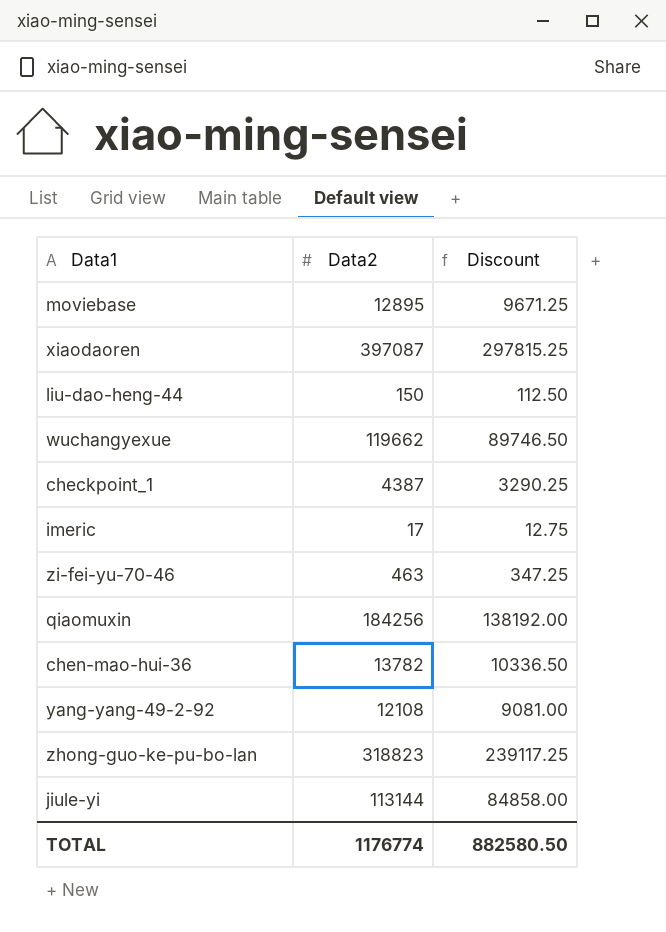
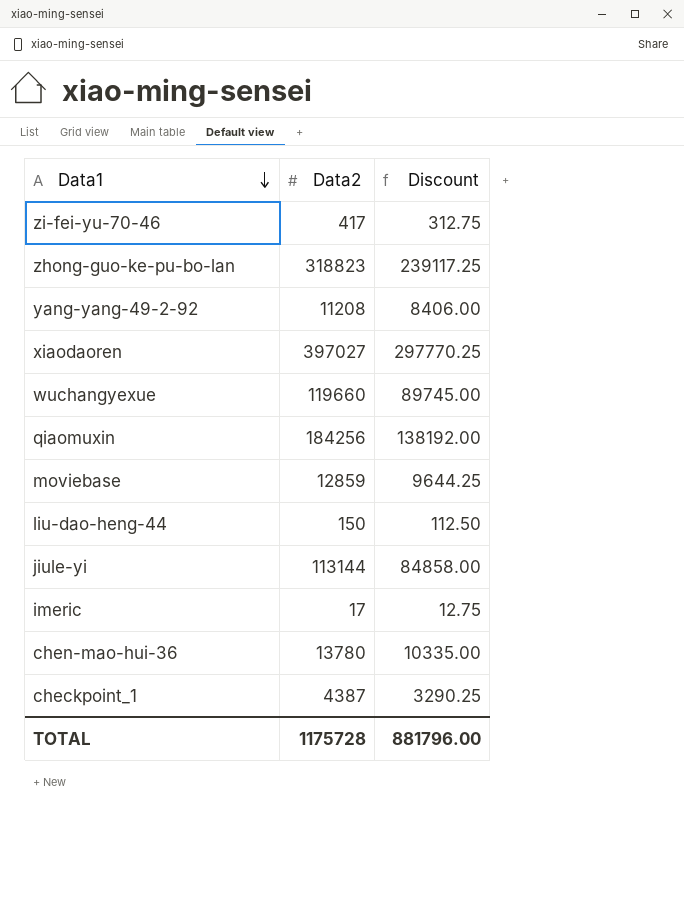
row order: none -> Data1 descending
zi-fei-yu-70-46 | Data2: 463 -> 417
zi-fei-yu-70-46 | Discount: 347.25 -> 312.75
yang-yang-49-2-92 | Data2: 12108 -> 11208
yang-yang-49-2-92 | Discount: 9081.00 -> 8406.00
xiaodaoren | Data2: 397087 -> 397027
xiaodaoren | Discount: 297815.25 -> 297770.25
wuchangyexue | Data2: 119662 -> 119660
wuchangyexue | Discount: 89746.50 -> 89745.00
moviebase | Data2: 12895 -> 12859
moviebase | Discount: 9671.25 -> 9644.25
chen-mao-hui-36 | Data2: 13782 -> 13780
chen-mao-hui-36 | Discount: 10336.50 -> 10335.00
TOTAL | Data2: 1176774 -> 1175728
TOTAL | Discount: 882580.50 -> 881796.00

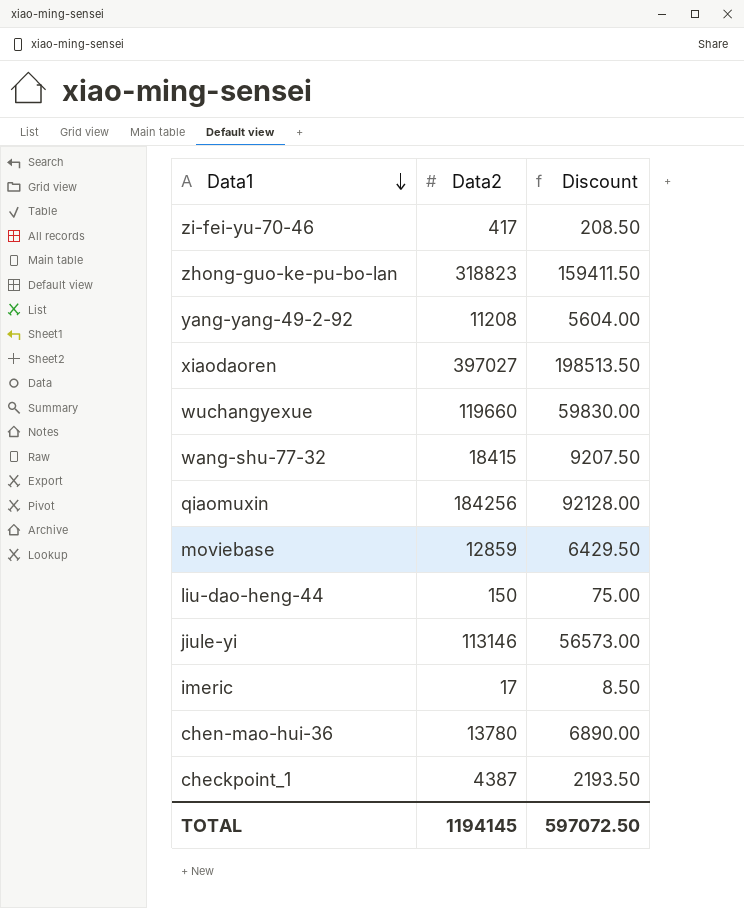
column Discount | formula: [Data2] * 0.75 -> [Data2] * 0.5
row wang-shu-77-32: none -> 18415 | 9207.50
jiule-yi | Data2: 113144 -> 113146
TOTAL | Data2: 1175728 -> 1194145
TOTAL | Discount: 881796.00 -> 597072.50

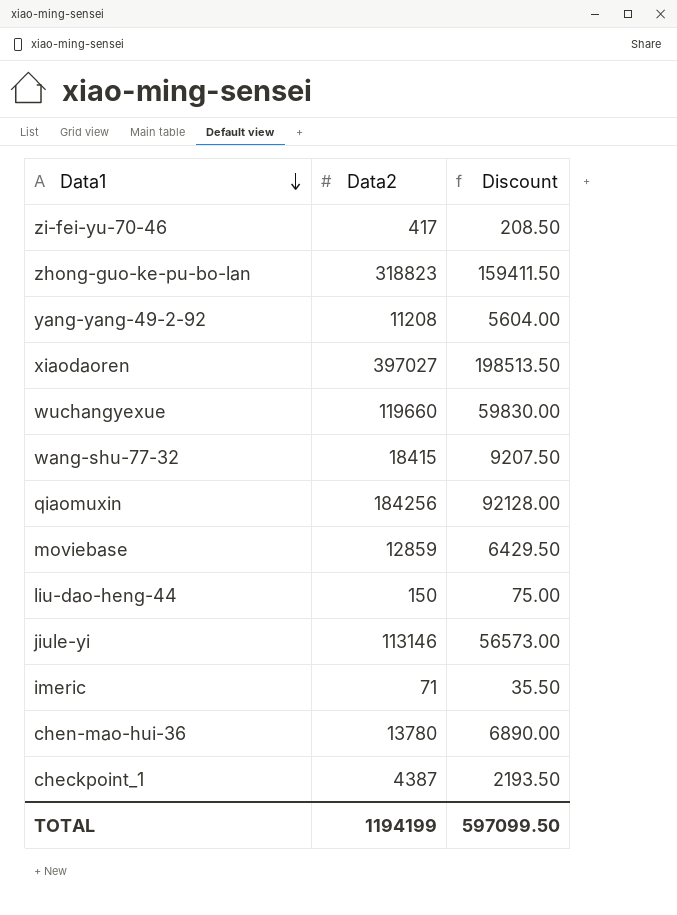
imeric | Data2: 17 -> 71
imeric | Discount: 8.50 -> 35.50
TOTAL | Data2: 1194145 -> 1194199
TOTAL | Discount: 597072.50 -> 597099.50

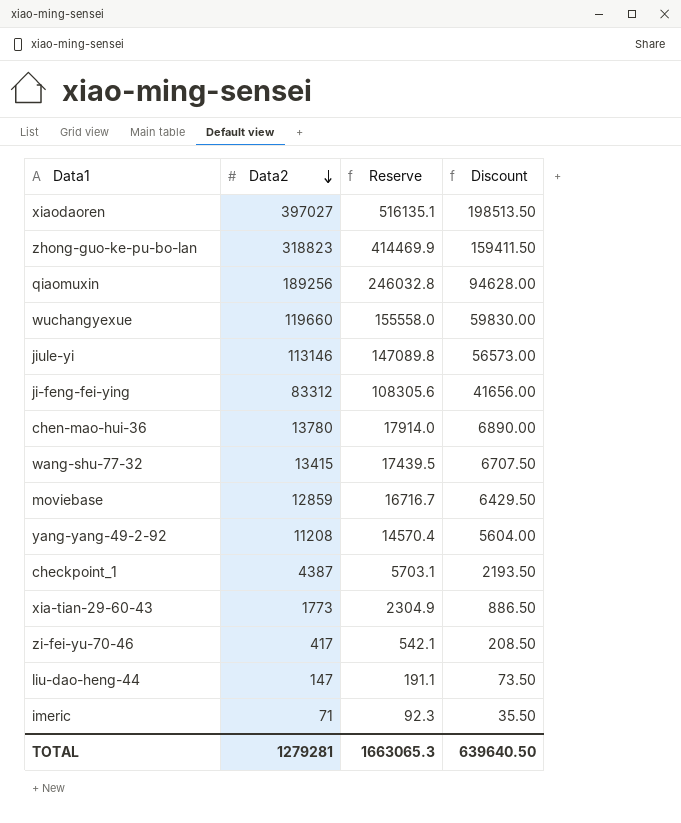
row order: Data1 descending -> Data2 descending
column Reserve | formula: none -> [Data2] * 1.3
qiaomuxin | Data2: 184256 -> 189256
qiaomuxin | Discount: 92128.00 -> 94628.00
row ji-feng-fei-ying: none -> 83312 | 108305.6 | 41656.00
wang-shu-77-32 | Data2: 18415 -> 13415
wang-shu-77-32 | Discount: 9207.50 -> 6707.50
row xia-tian-29-60-43: none -> 1773 | 2304.9 | 886.50
liu-dao-heng-44 | Data2: 150 -> 147
liu-dao-heng-44 | Discount: 75.00 -> 73.50
TOTAL | Data2: 1194199 -> 1279281
TOTAL | Discount: 597099.50 -> 639640.50

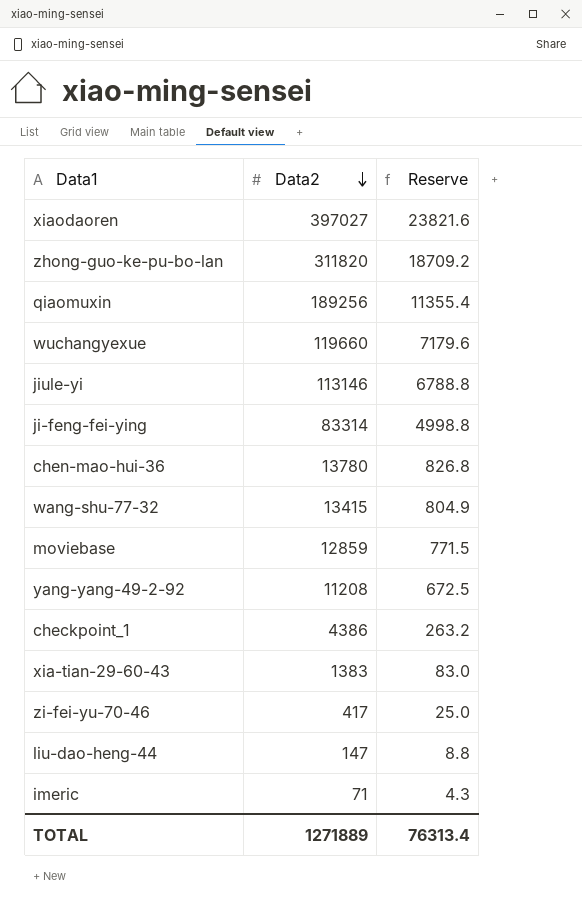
column Discount | formula: [Data2] * 0.5 -> none
column Reserve | formula: [Data2] * 1.3 -> [Data2] * 0.06
zhong-guo-ke-pu-bo-lan | Data2: 318823 -> 311820
ji-feng-fei-ying | Data2: 83312 -> 83314
checkpoint_1 | Data2: 4387 -> 4386
xia-tian-29-60-43 | Data2: 1773 -> 1383
TOTAL | Data2: 1279281 -> 1271889
TOTAL | Reserve: 1663065.3 -> 76313.4

